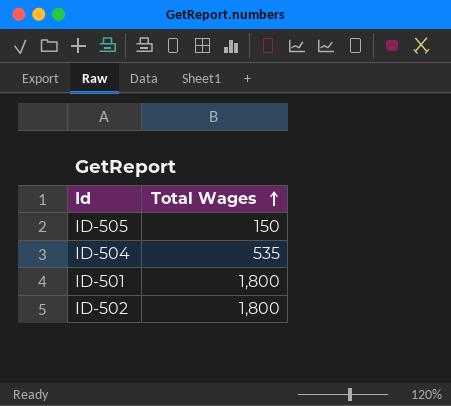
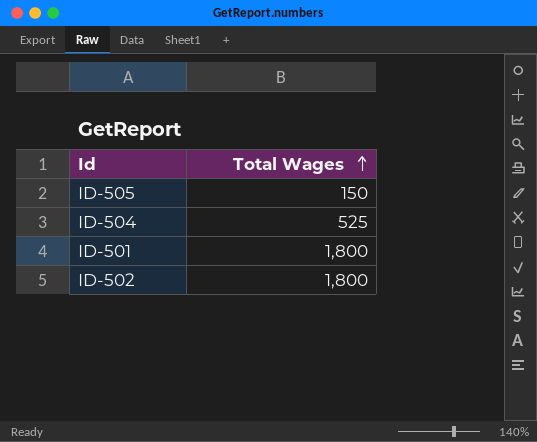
ID-504 | Total Wages: 535 -> 525

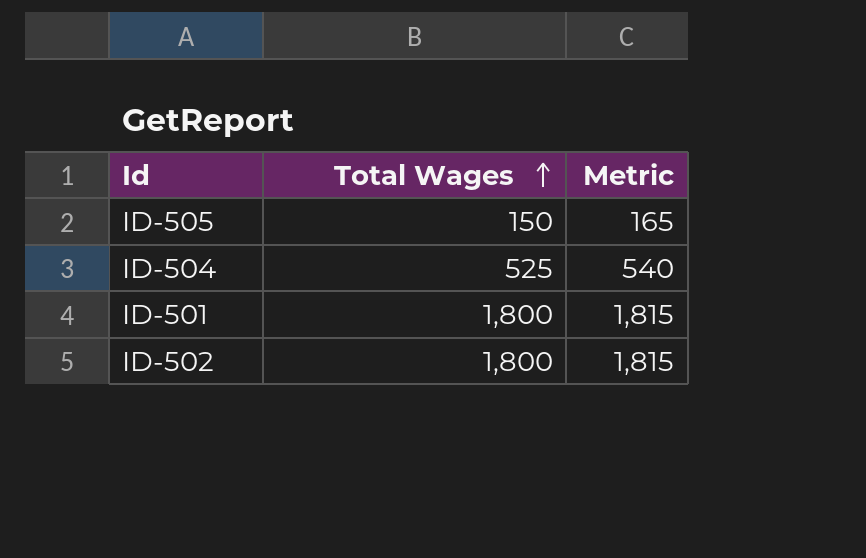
column Metric | formula: none -> [Total Wages] + 15

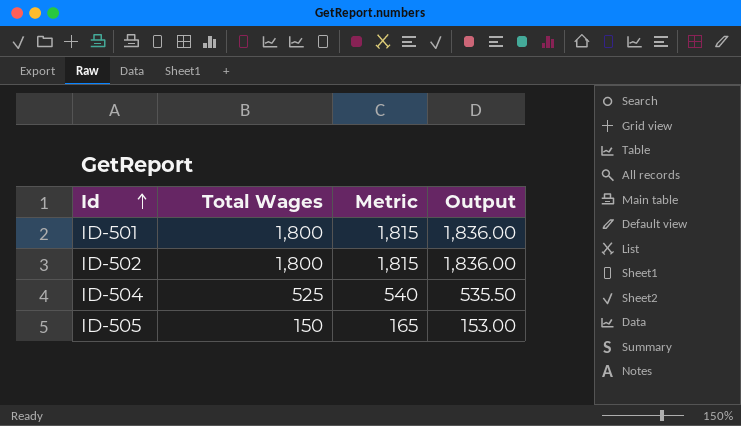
row order: Total Wages ascending -> Id ascending
column Output | formula: none -> [Total Wages] * 1.02

